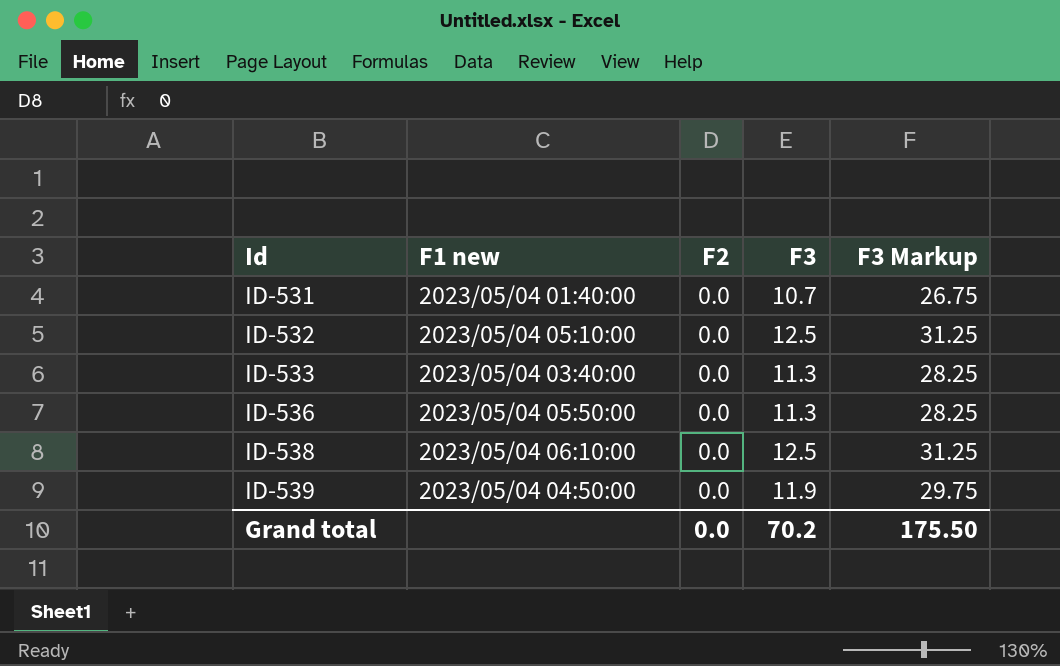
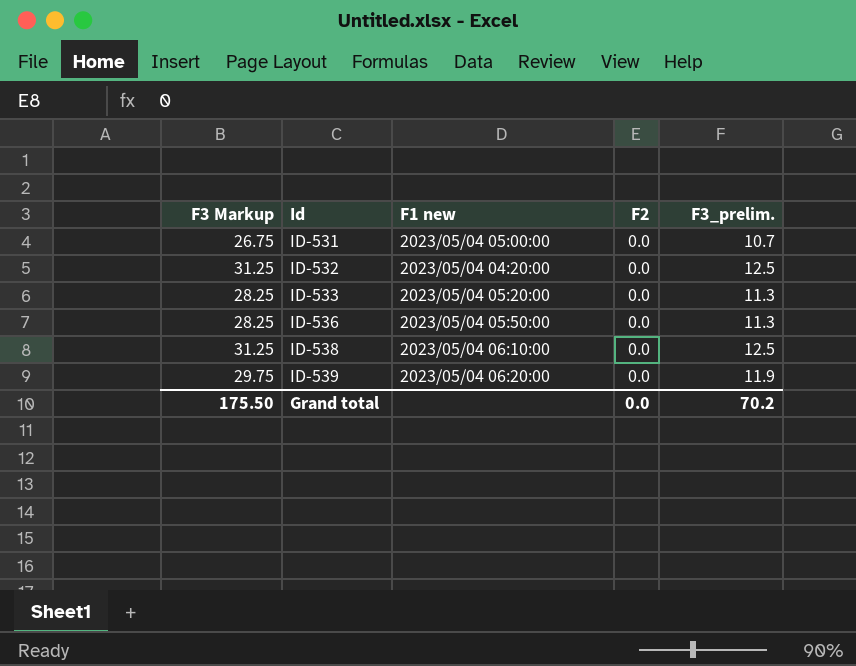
column F3 Markup | position: 5 -> 1
column name: F3 -> F3_prelim.
ID-531 | F1 new: 2023/05/04 01:40:00 -> 2023/05/04 05:00:00
ID-532 | F1 new: 2023/05/04 05:10:00 -> 2023/05/04 04:20:00
ID-533 | F1 new: 2023/05/04 03:40:00 -> 2023/05/04 05:20:00
ID-539 | F1 new: 2023/05/04 04:50:00 -> 2023/05/04 06:20:00

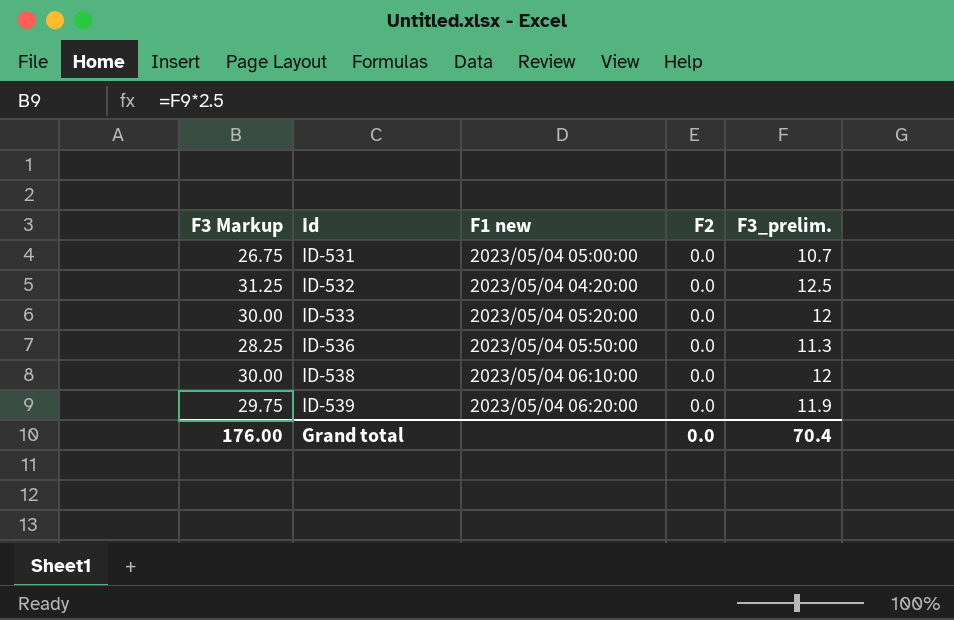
ID-533 | F3 Markup: 28.25 -> 30.00
ID-533 | F3_prelim.: 11.3 -> 12
ID-538 | F3 Markup: 31.25 -> 30.00
ID-538 | F3_prelim.: 12.5 -> 12
Grand total | F3 Markup: 175.50 -> 176.00
Grand total | F3_prelim.: 70.2 -> 70.4

